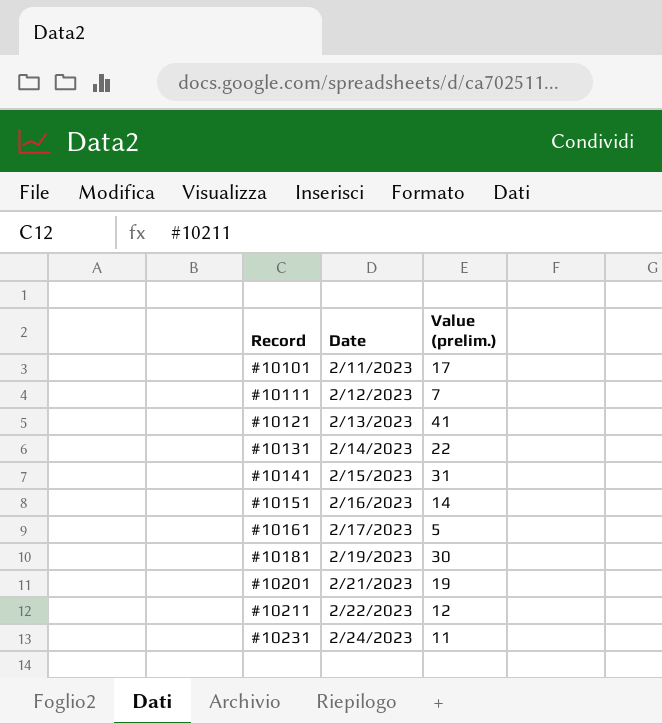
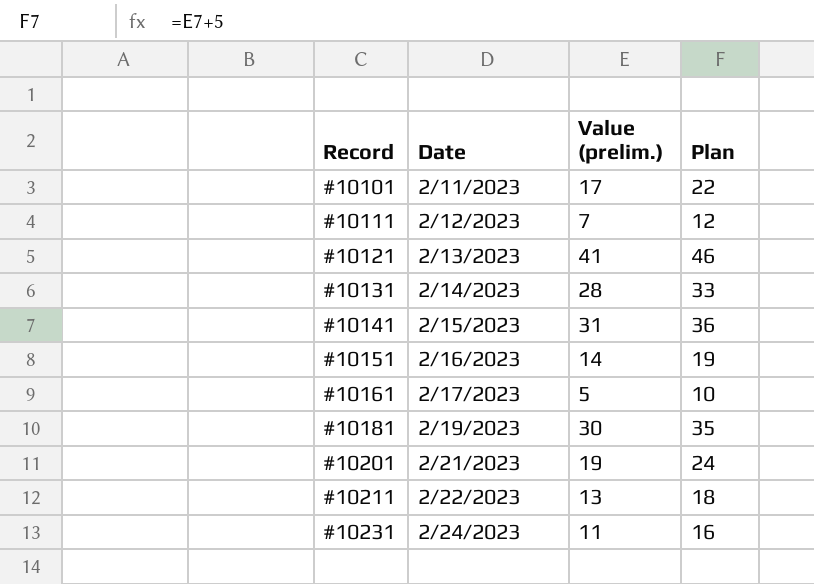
column Plan | formula: none -> [Value (prelim.)] + 5
#10131 | Value (prelim.): 22 -> 28
#10211 | Value (prelim.): 12 -> 13

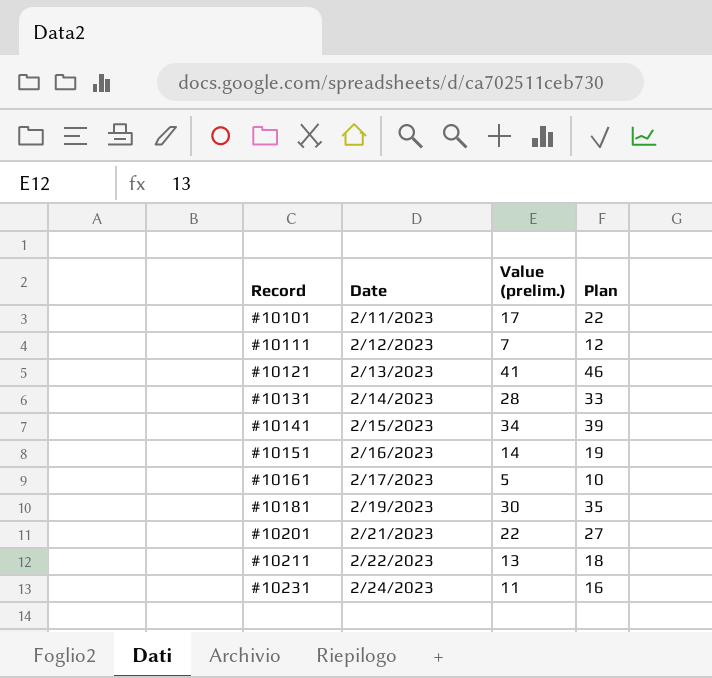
#10141 | Value (prelim.): 31 -> 34
#10141 | Plan: 36 -> 39
#10201 | Value (prelim.): 19 -> 22
#10201 | Plan: 24 -> 27

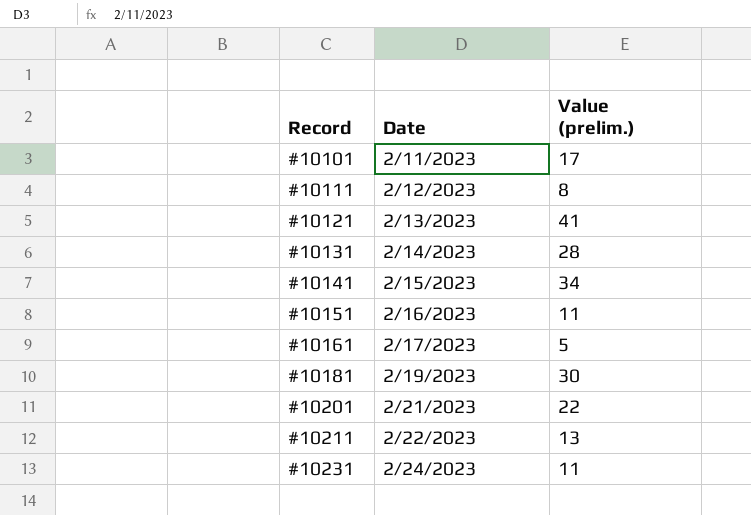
column Plan | formula: [Value (prelim.)] + 5 -> none
#10111 | Value (prelim.): 7 -> 8
#10151 | Value (prelim.): 14 -> 11

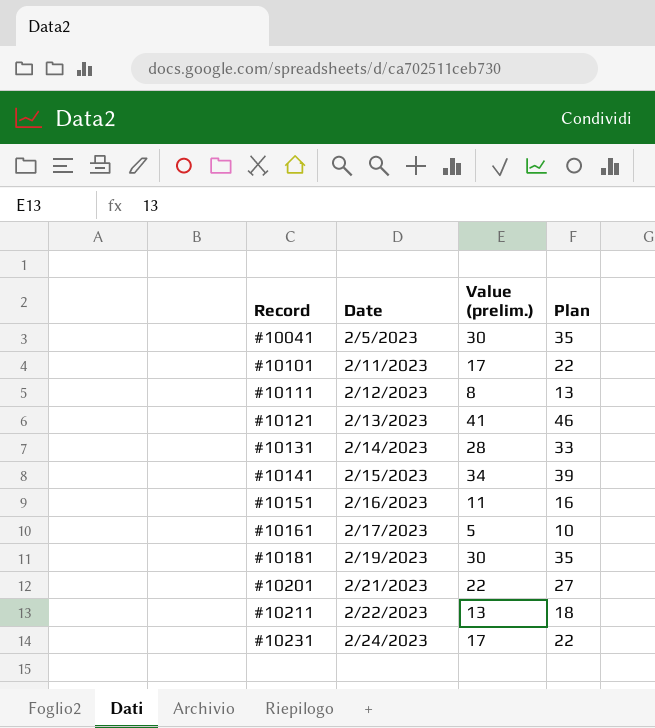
column Plan | formula: none -> [Value (prelim.)] + 5
row #10041: none -> 2/5/2023 | 30 | 35
#10231 | Value (prelim.): 11 -> 17

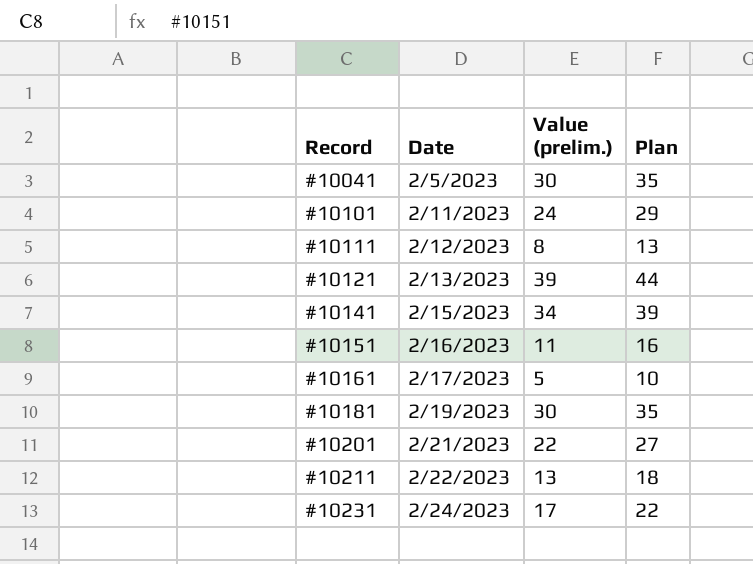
row #10131: 2/14/2023 | 28 | 33 -> none
#10101 | Value (prelim.): 17 -> 24
#10101 | Plan: 22 -> 29
#10121 | Value (prelim.): 41 -> 39
#10121 | Plan: 46 -> 44

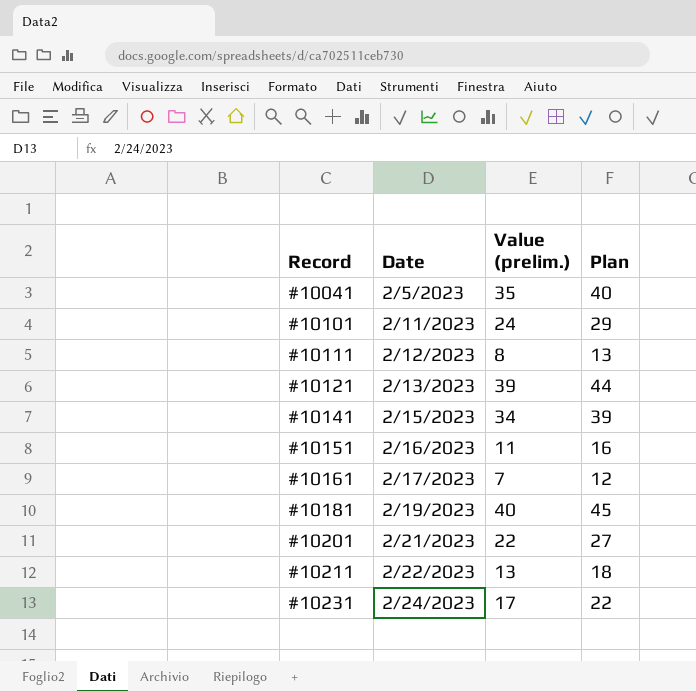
#10041 | Value (prelim.): 30 -> 35
#10041 | Plan: 35 -> 40
#10161 | Value (prelim.): 5 -> 7
#10161 | Plan: 10 -> 12
#10181 | Value (prelim.): 30 -> 40
#10181 | Plan: 35 -> 45

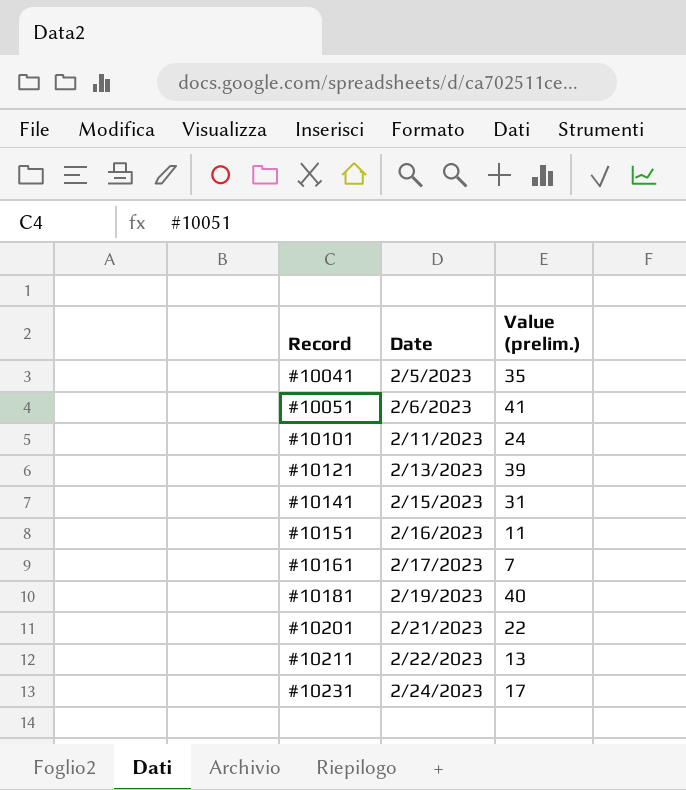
column Plan | formula: [Value (prelim.)] + 5 -> none
row #10111: 2/12/2023 | 8 | 13 -> none
row #10051: none -> 2/6/2023 | 41
#10141 | Value (prelim.): 34 -> 31

